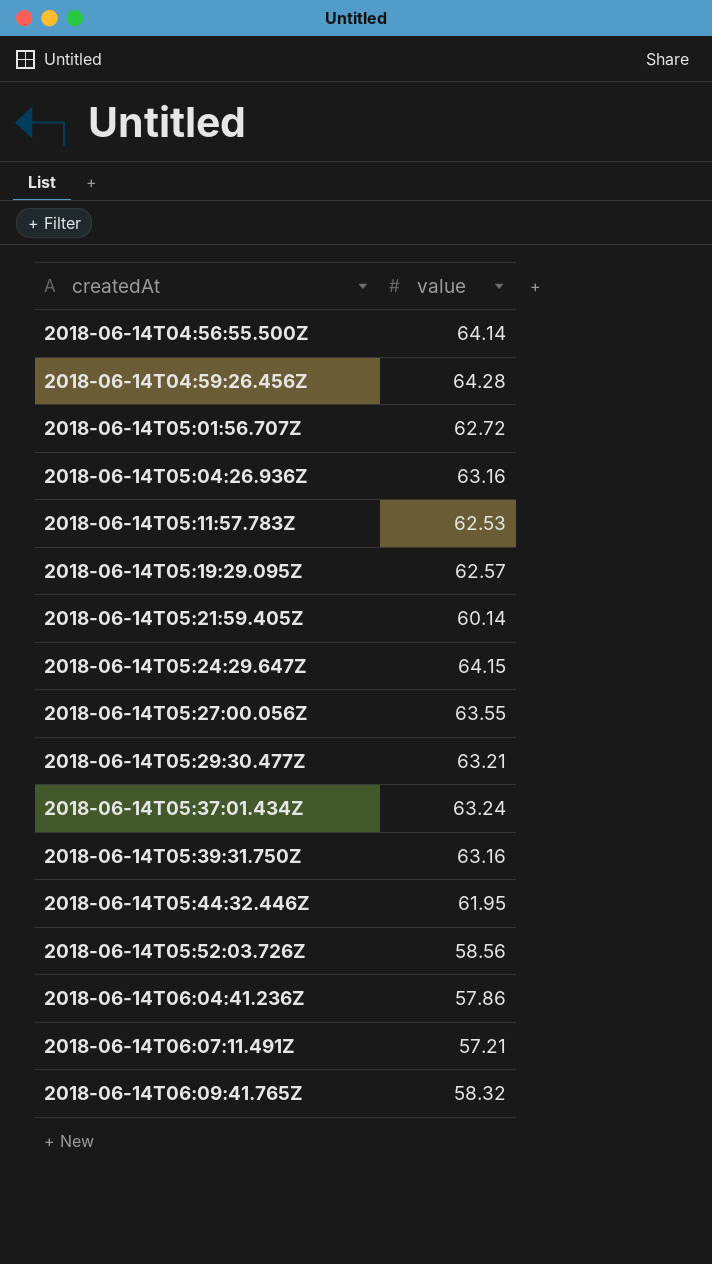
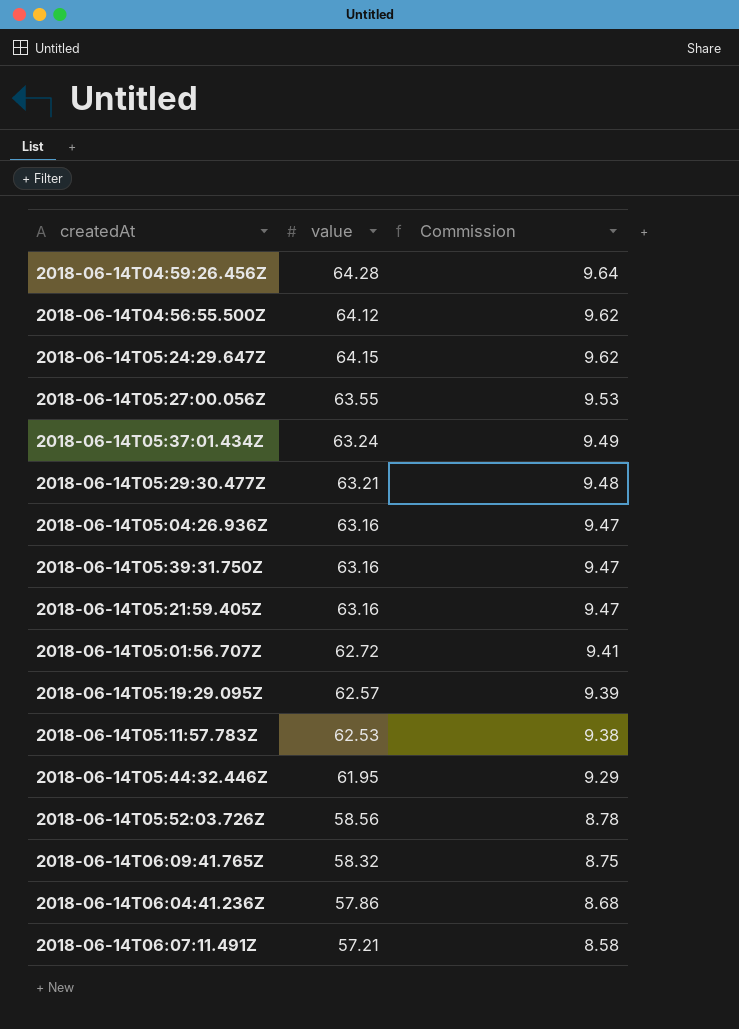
row order: createdAt ascending -> Commission descending
column Commission | formula: none -> [value] * 0.15
2018-06-14T04:56:55.500Z | value: 64.14 -> 64.12
2018-06-14T05:21:59.405Z | value: 60.14 -> 63.16

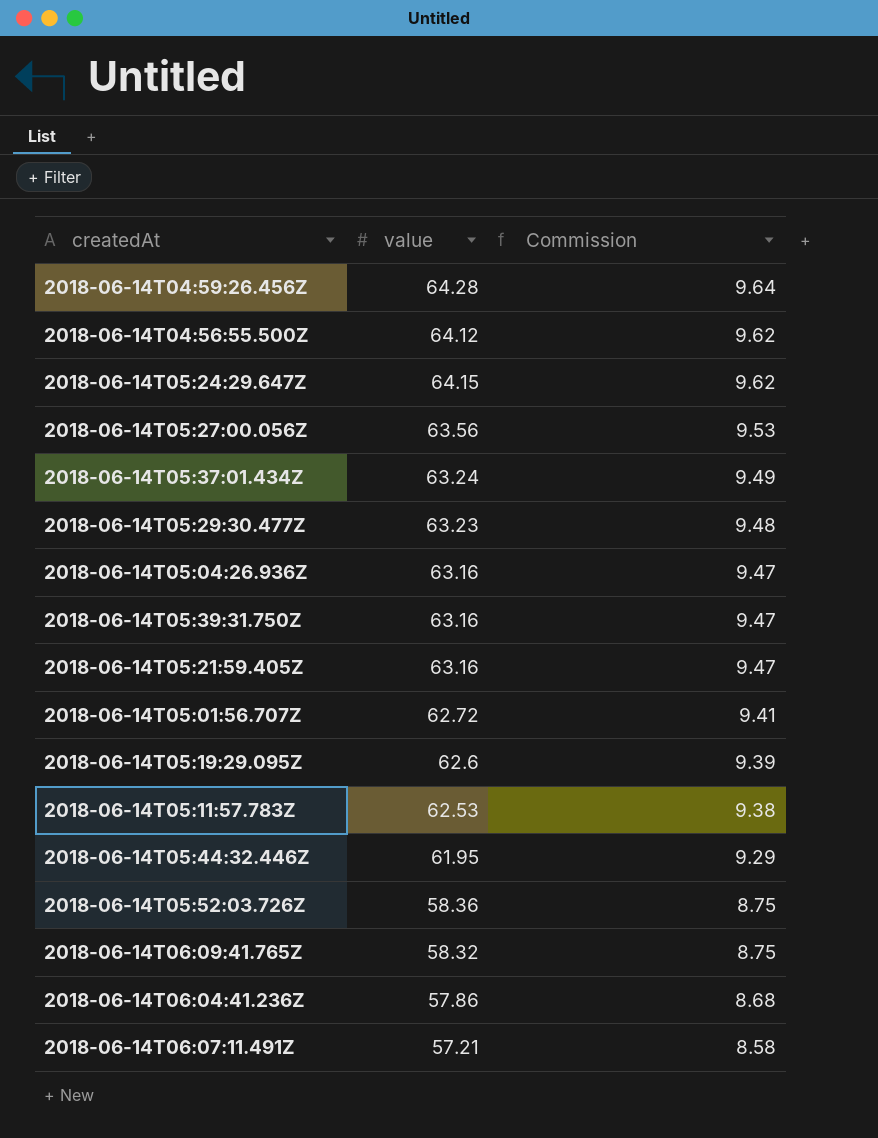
2018-06-14T05:27:00.056Z | value: 63.55 -> 63.56
2018-06-14T05:29:30.477Z | value: 63.21 -> 63.23
2018-06-14T05:19:29.095Z | value: 62.57 -> 62.6
2018-06-14T05:52:03.726Z | value: 58.56 -> 58.36
2018-06-14T05:52:03.726Z | Commission: 8.78 -> 8.75

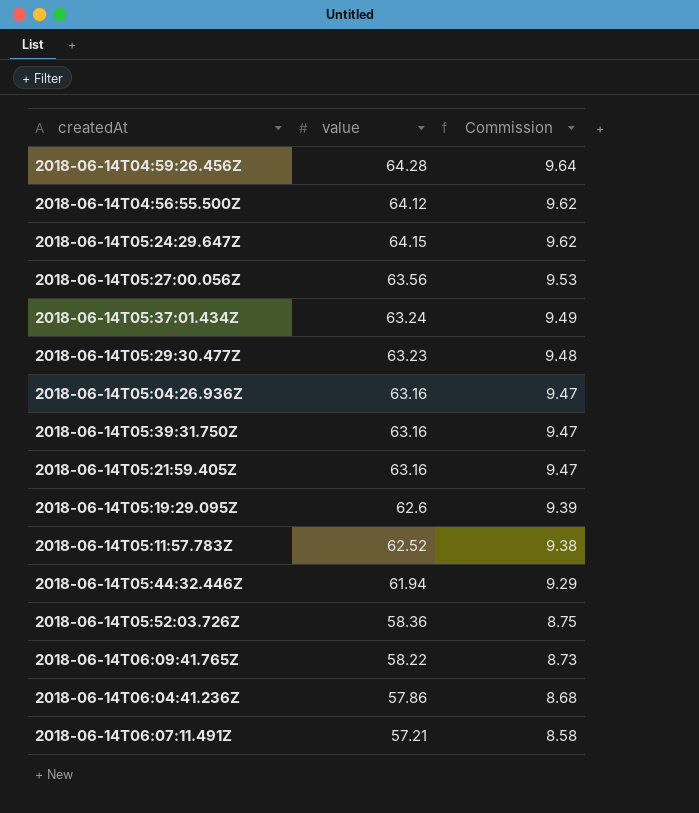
row 2018-06-14T05:01:56.707Z: 62.72 | 9.41 -> none
2018-06-14T05:11:57.783Z | value: 62.53 -> 62.52
2018-06-14T05:44:32.446Z | value: 61.95 -> 61.94
2018-06-14T06:09:41.765Z | value: 58.32 -> 58.22
2018-06-14T06:09:41.765Z | Commission: 8.75 -> 8.73

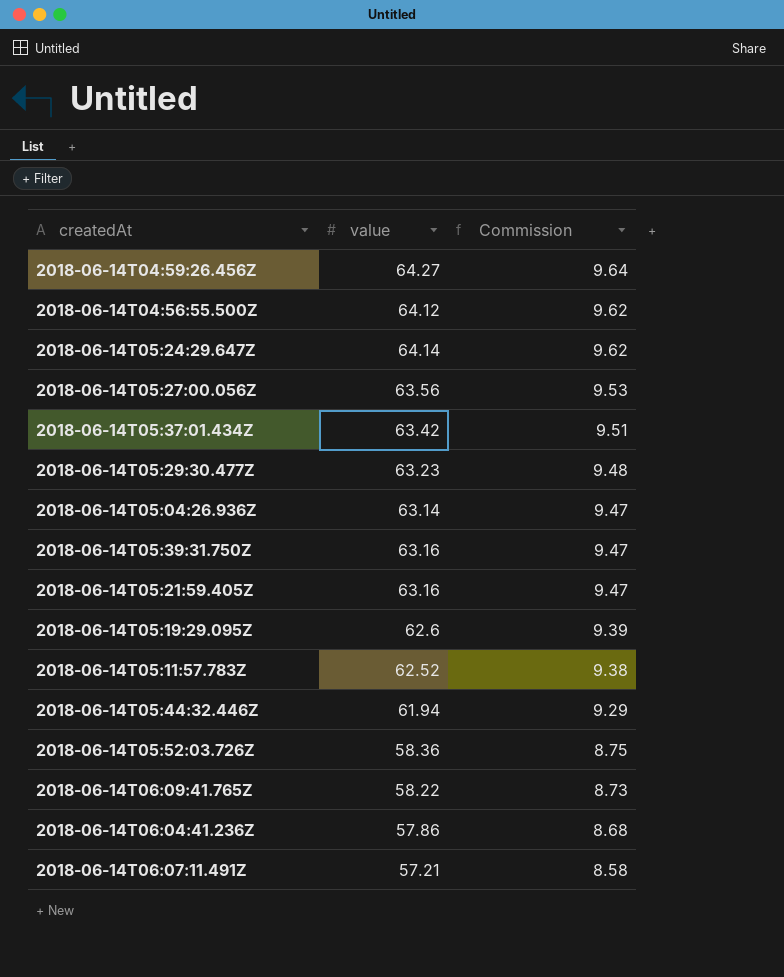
2018-06-14T04:59:26.456Z | value: 64.28 -> 64.27
2018-06-14T05:24:29.647Z | value: 64.15 -> 64.14
2018-06-14T05:37:01.434Z | value: 63.24 -> 63.42
2018-06-14T05:37:01.434Z | Commission: 9.49 -> 9.51
2018-06-14T05:04:26.936Z | value: 63.16 -> 63.14

